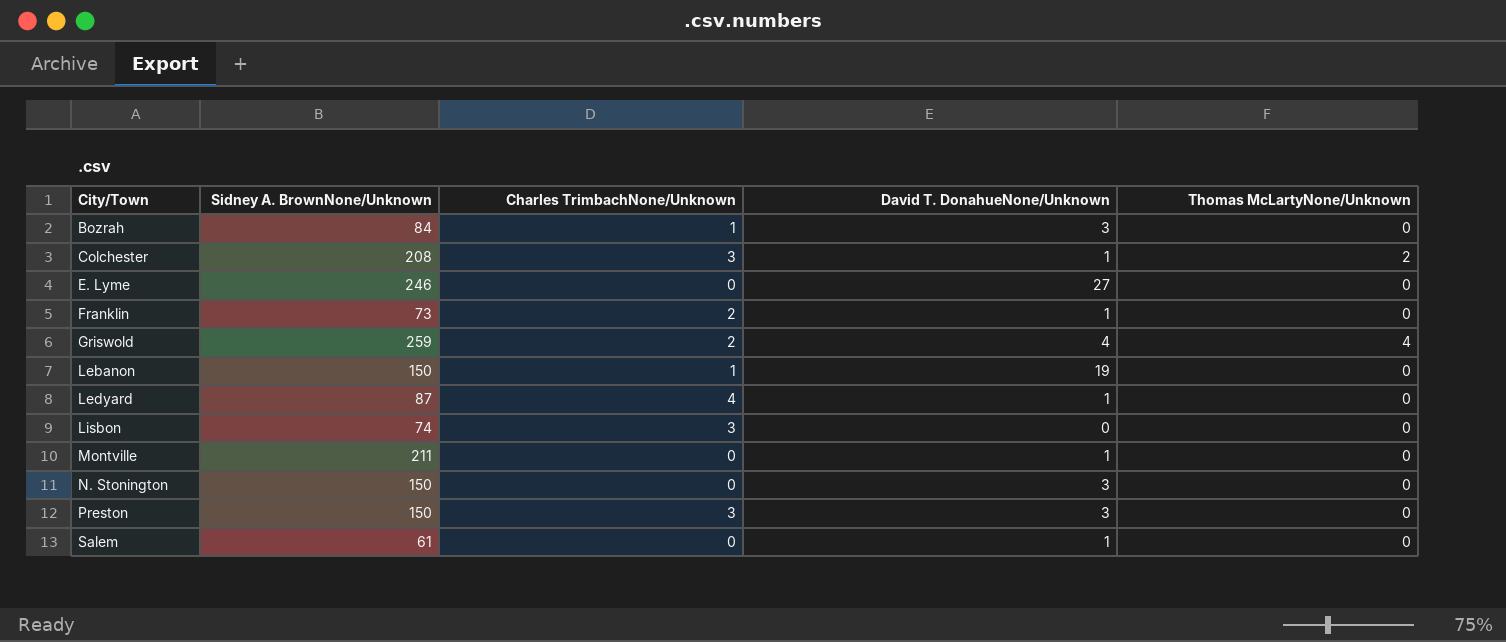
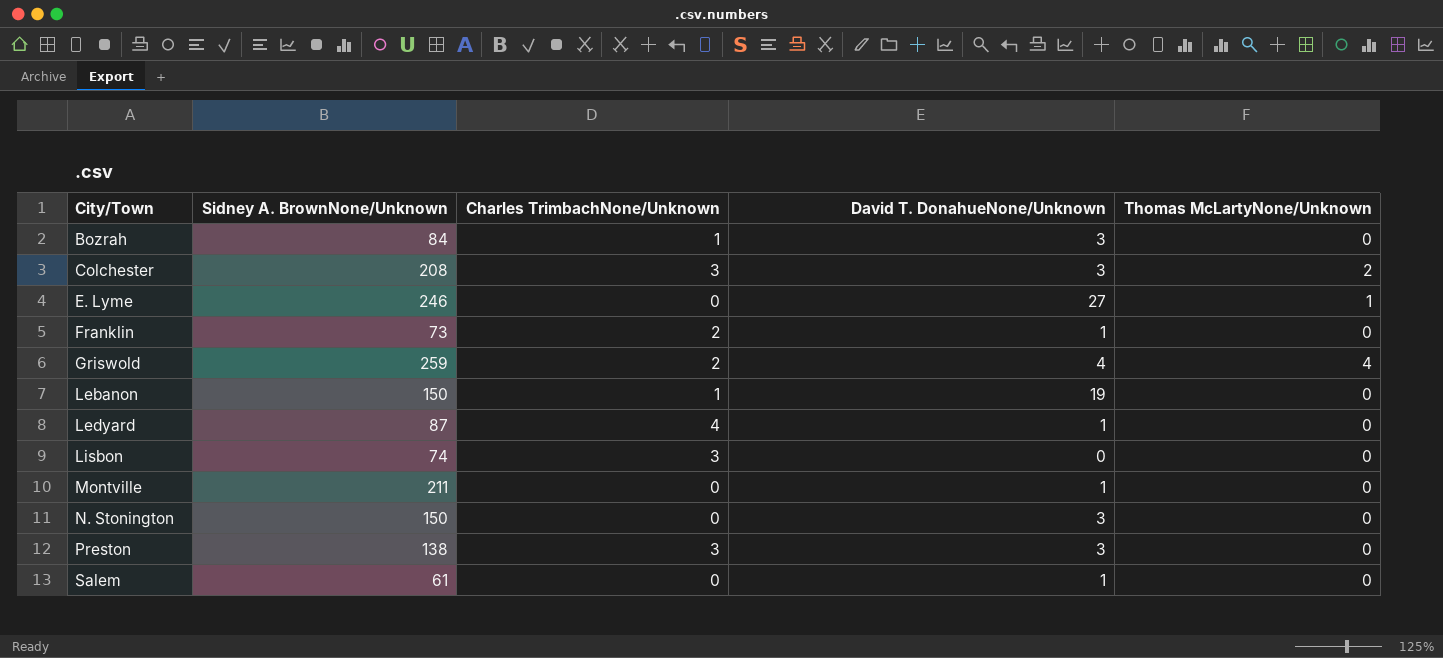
Colchester | David T. DonahueNone/Unknown: 1 -> 3
E. Lyme | Thomas McLartyNone/Unknown: 0 -> 1
Preston | Sidney A. BrownNone/Unknown: 150 -> 138

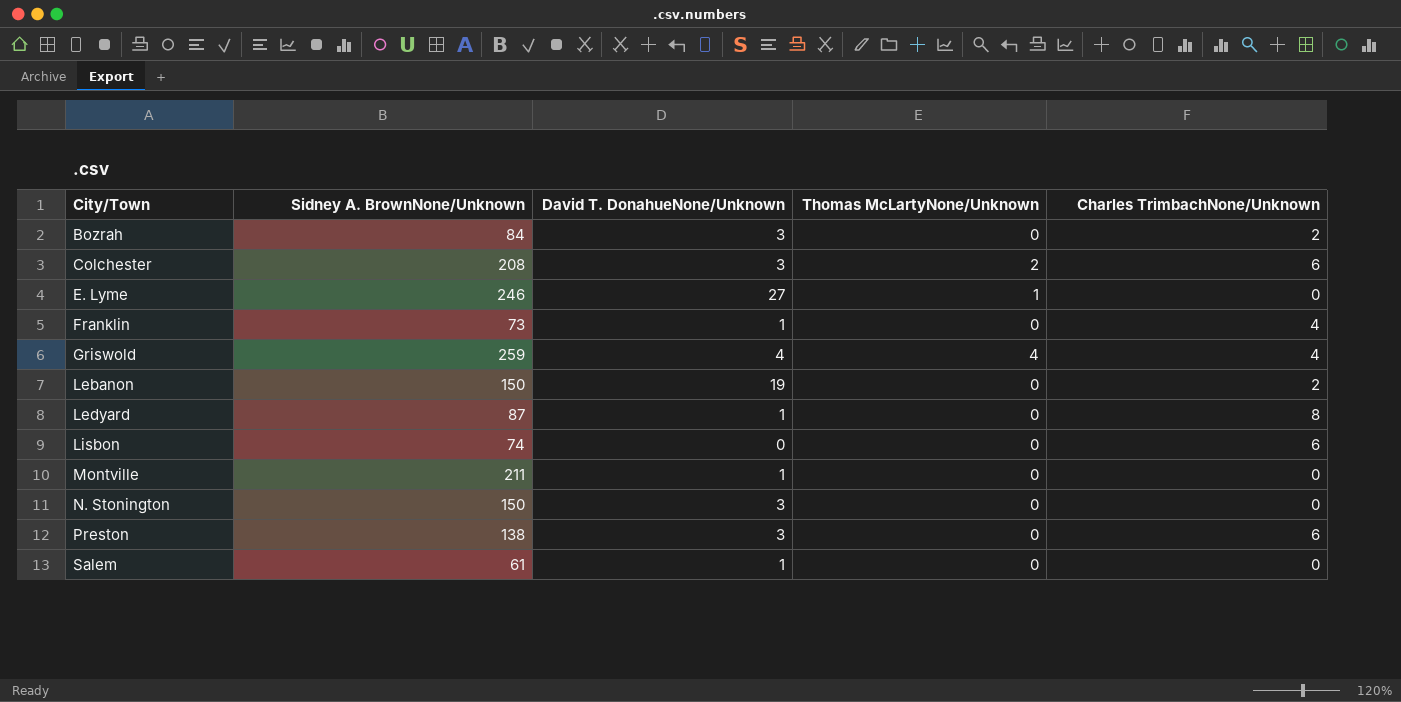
column Charles TrimbachNone/Unknown | position: 3 -> 5
Bozrah | Charles TrimbachNone/Unknown: 1 -> 2
Colchester | Charles TrimbachNone/Unknown: 3 -> 6
Franklin | Charles TrimbachNone/Unknown: 2 -> 4
Griswold | Charles TrimbachNone/Unknown: 2 -> 4
Lebanon | Charles TrimbachNone/Unknown: 1 -> 2
Ledyard | Charles TrimbachNone/Unknown: 4 -> 8
Lisbon | Charles TrimbachNone/Unknown: 3 -> 6
Preston | Charles TrimbachNone/Unknown: 3 -> 6

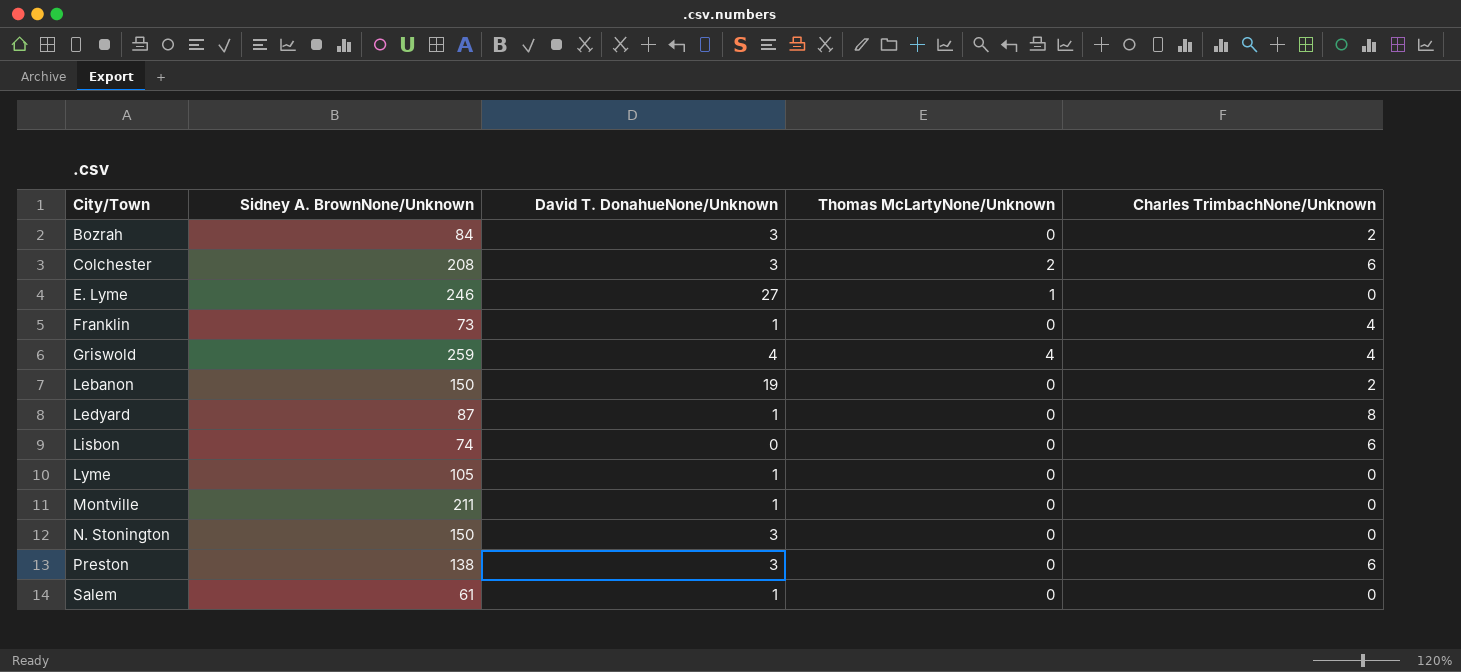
row Lyme: none -> 105 | 1 | 0 | 0

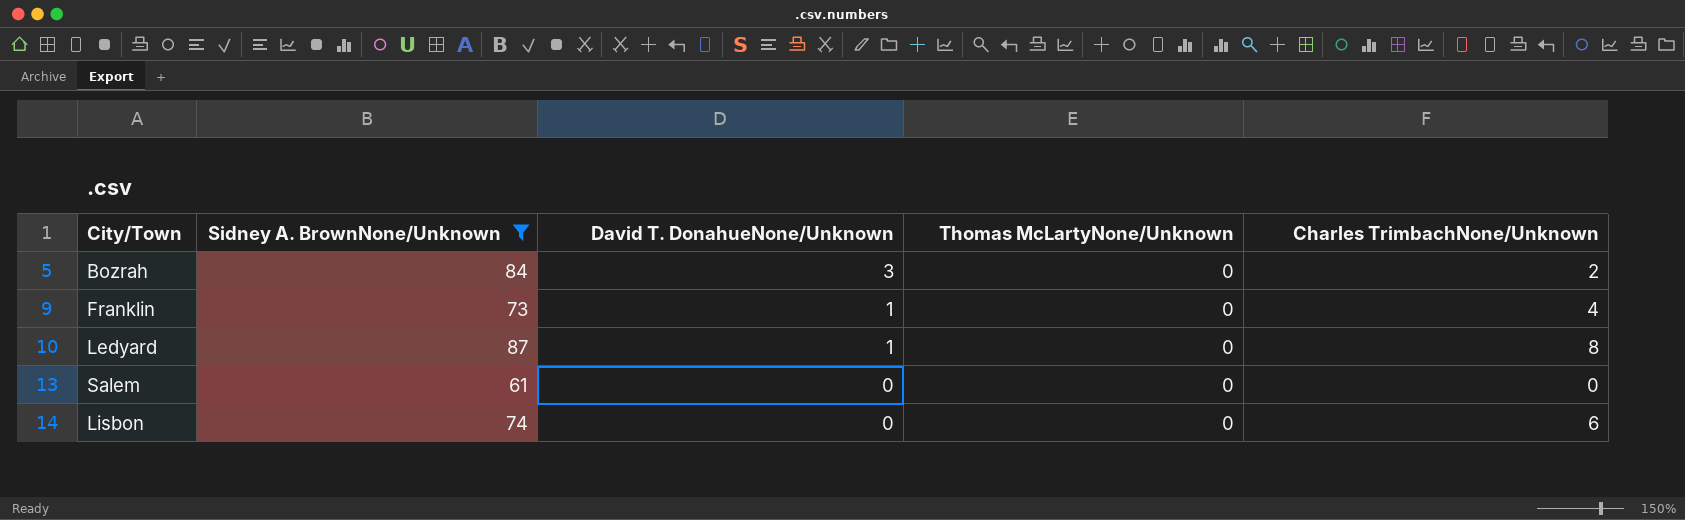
filter: none -> Sidney A. BrownNone/Unknown <= 87
row order: City/Town ascending -> David T. DonahueNone/Unknown descending
Salem | David T. DonahueNone/Unknown: 1 -> 0

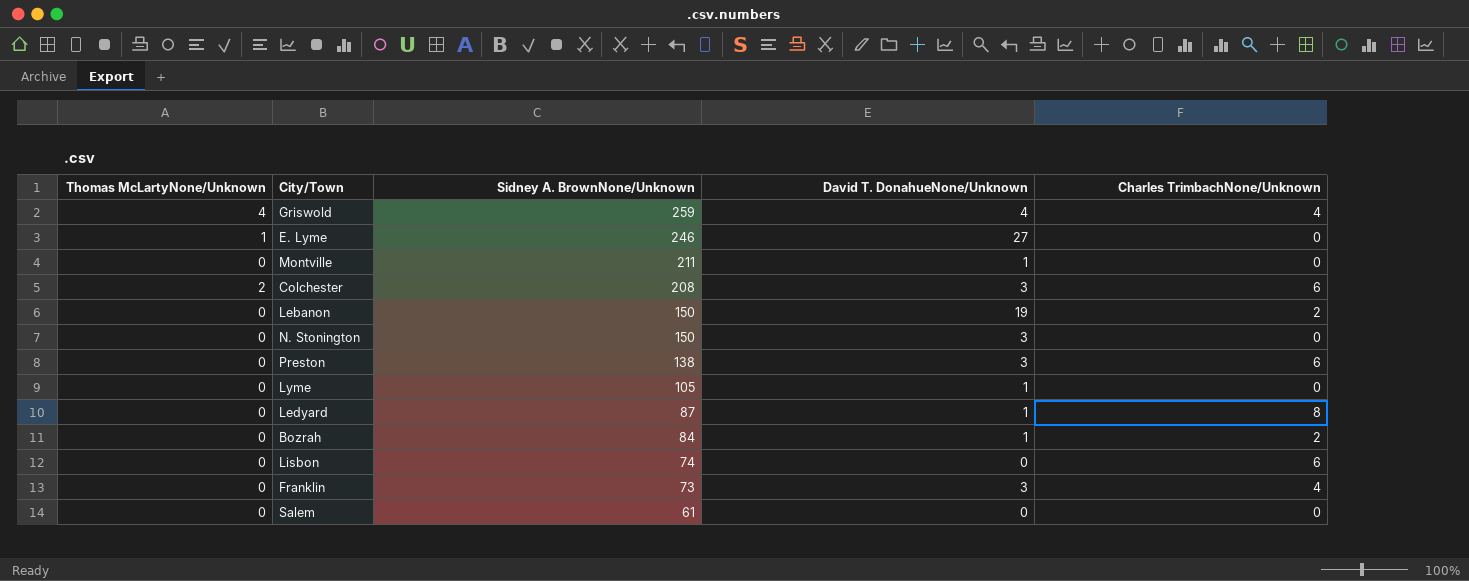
filter: Sidney A. BrownNone/Unknown <= 87 -> none
row order: David T. DonahueNone/Unknown descending -> Sidney A. BrownNone/Unknown descending
column Thomas McLartyNone/Unknown | position: 4 -> 1
Bozrah | David T. DonahueNone/Unknown: 3 -> 1
Franklin | David T. DonahueNone/Unknown: 1 -> 3

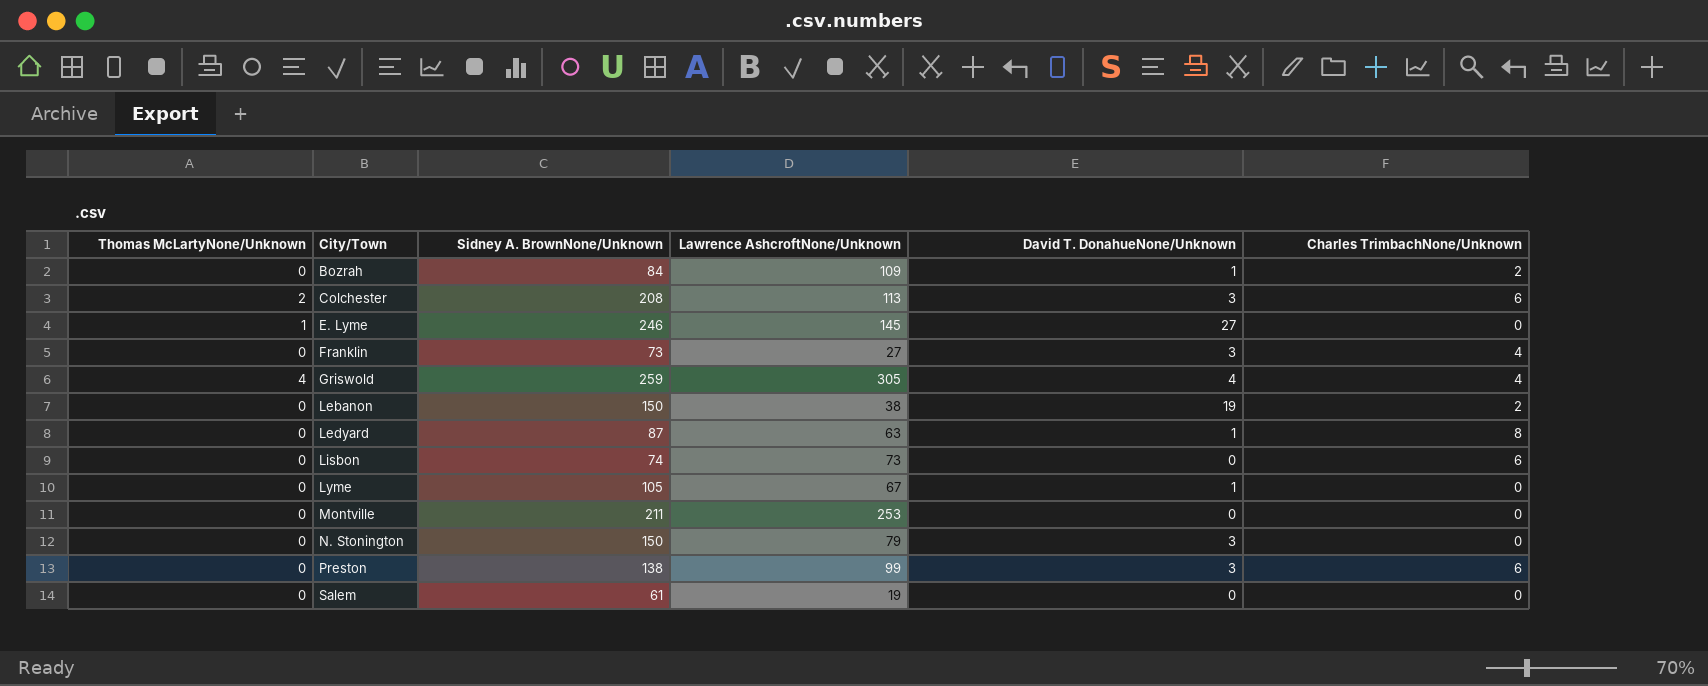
row order: Sidney A. BrownNone/Unknown descending -> City/Town ascending
column Lawrence AshcroftNone/Unknown | position: none -> 4
Montville | David T. DonahueNone/Unknown: 1 -> 0

